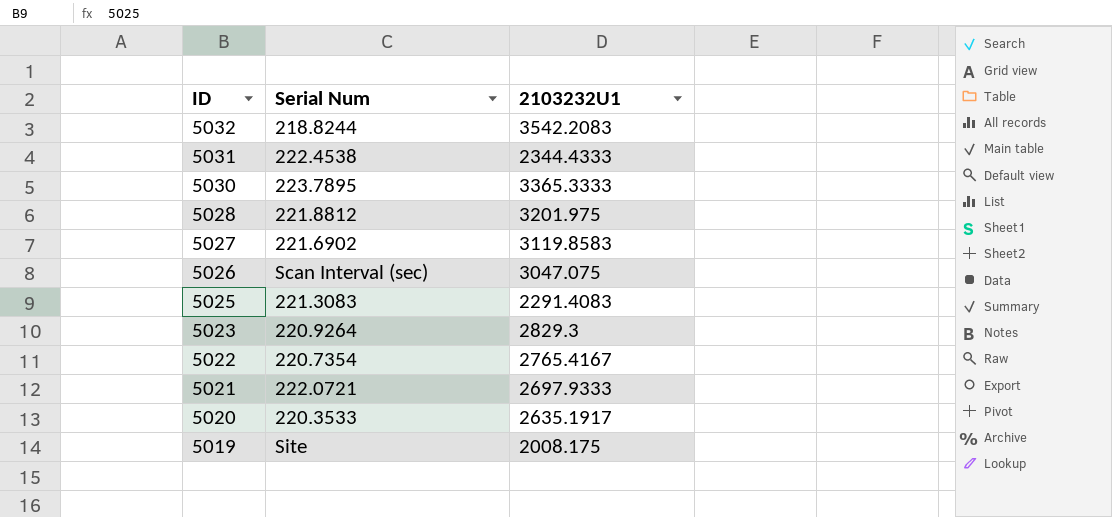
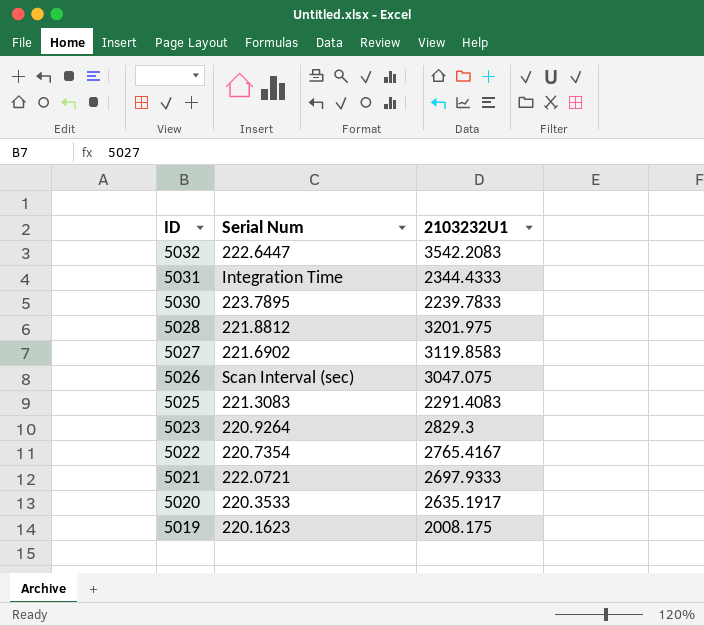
5032 | Serial Num: 218.8244 -> 222.6447
5031 | Serial Num: 222.4538 -> Integration Time
5030 | 2103232U1: 3365.3333 -> 2239.7833
5019 | Serial Num: Site -> 220.1623

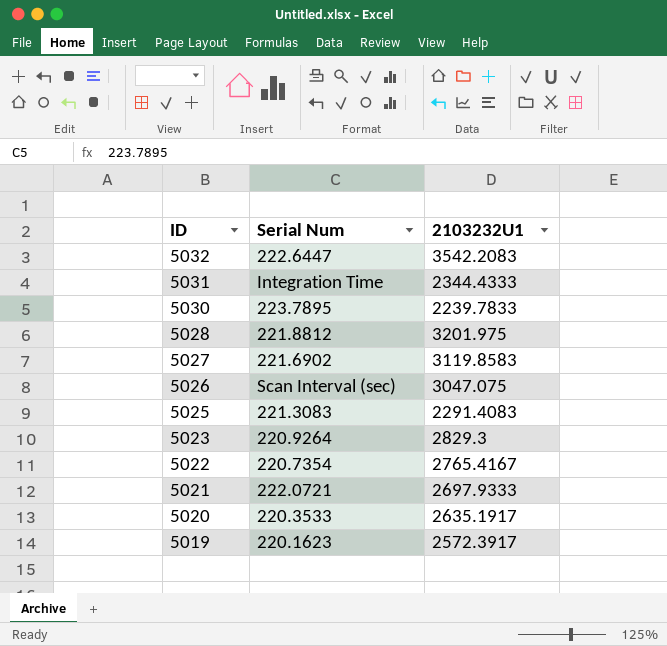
5019 | 2103232U1: 2008.175 -> 2572.3917

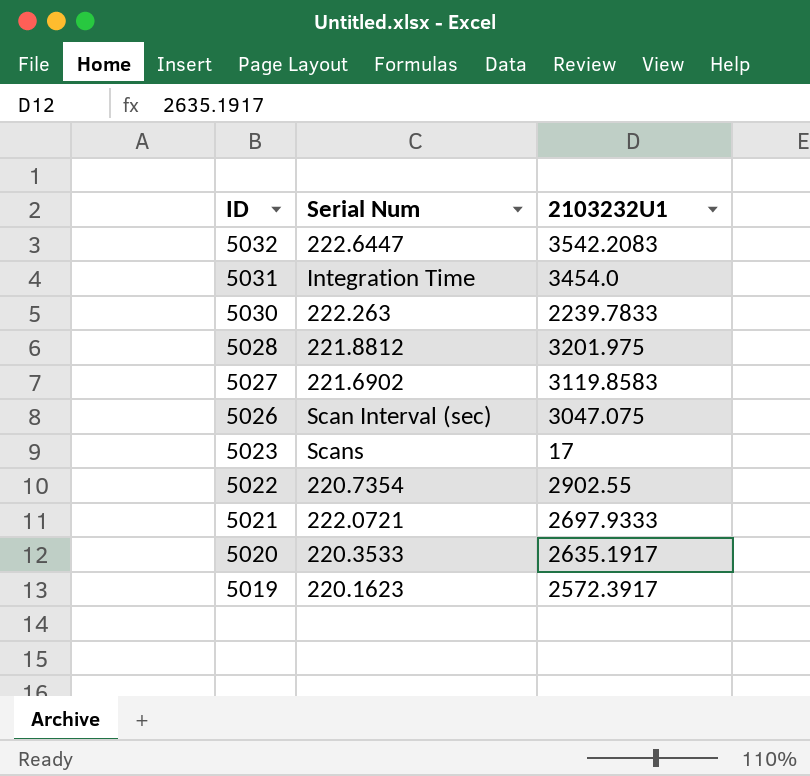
row 5025: 221.3083 | 2291.4083 -> none
5031 | 2103232U1: 2344.4333 -> 3454.0
5030 | Serial Num: 223.7895 -> 222.263
5023 | Serial Num: 220.9264 -> Scans
5023 | 2103232U1: 2829.3 -> 17
5022 | 2103232U1: 2765.4167 -> 2902.55

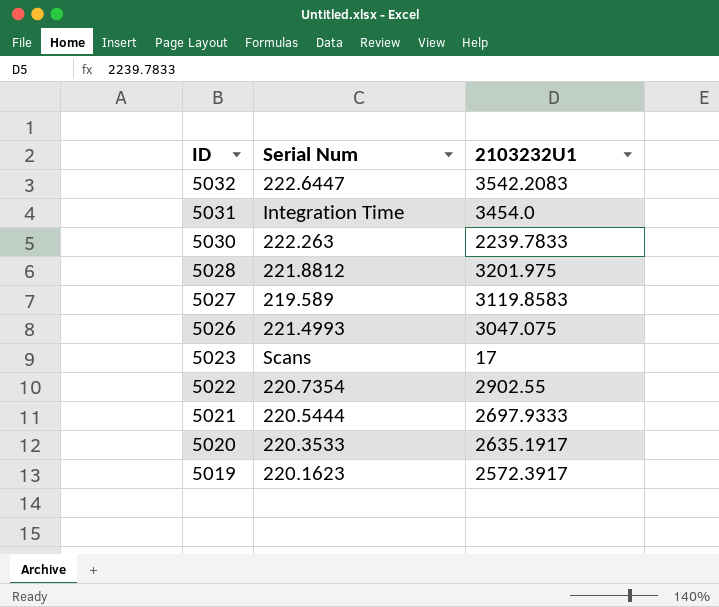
5027 | Serial Num: 221.6902 -> 219.589
5026 | Serial Num: Scan Interval (sec) -> 221.4993
5021 | Serial Num: 222.0721 -> 220.5444

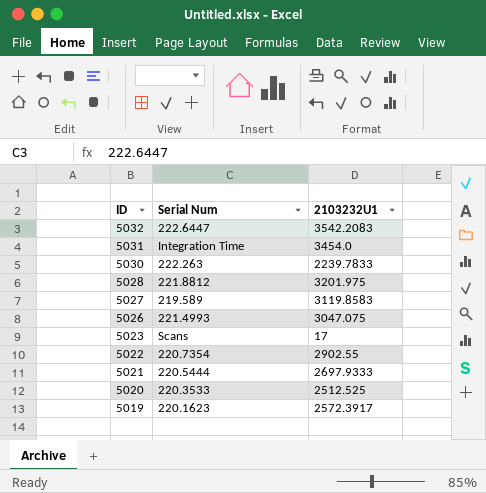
5020 | 2103232U1: 2635.1917 -> 2512.525

